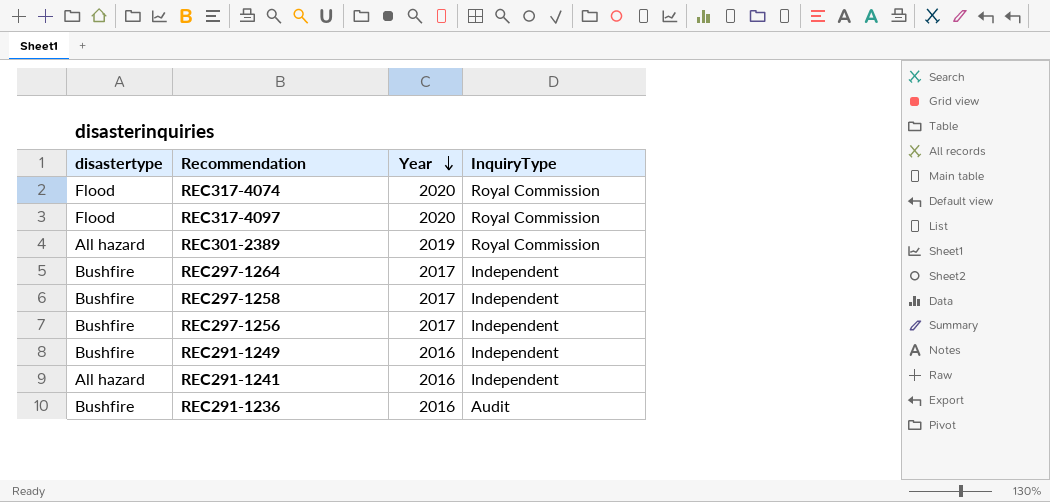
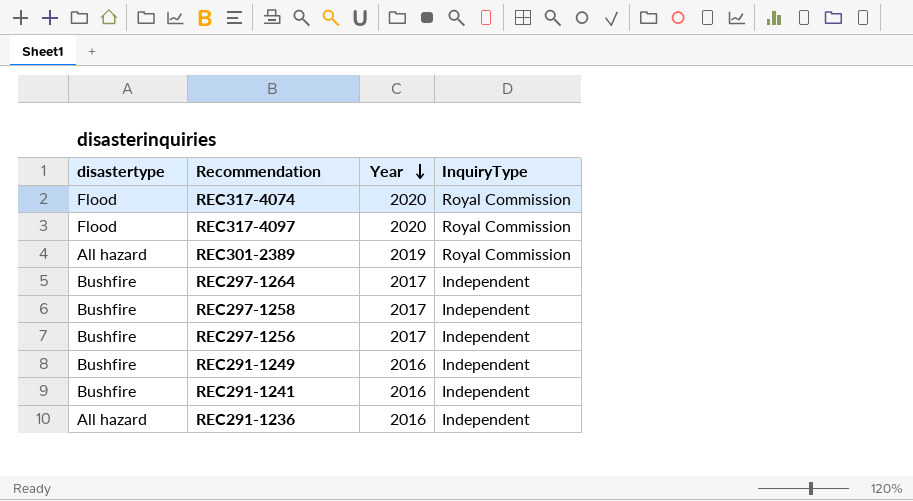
REC291-1241 | disastertype: All hazard -> Bushfire
REC291-1236 | disastertype: Bushfire -> All hazard
REC291-1236 | InquiryType: Audit -> Independent

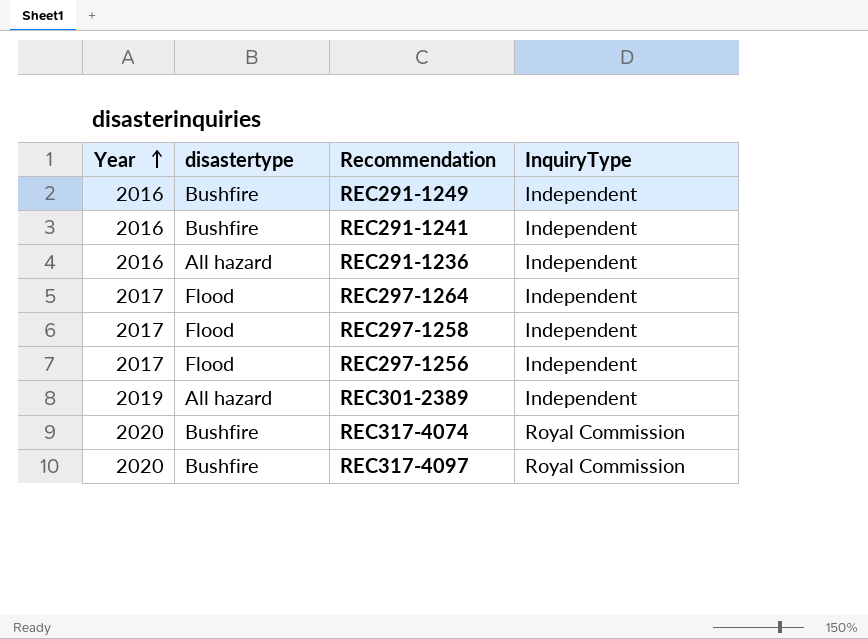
row order: Year descending -> Year ascending
column Year | position: 3 -> 1
REC297-1264 | disastertype: Bushfire -> Flood
REC297-1258 | disastertype: Bushfire -> Flood
REC297-1256 | disastertype: Bushfire -> Flood
REC301-2389 | InquiryType: Royal Commission -> Independent
REC317-4074 | disastertype: Flood -> Bushfire
REC317-4097 | disastertype: Flood -> Bushfire

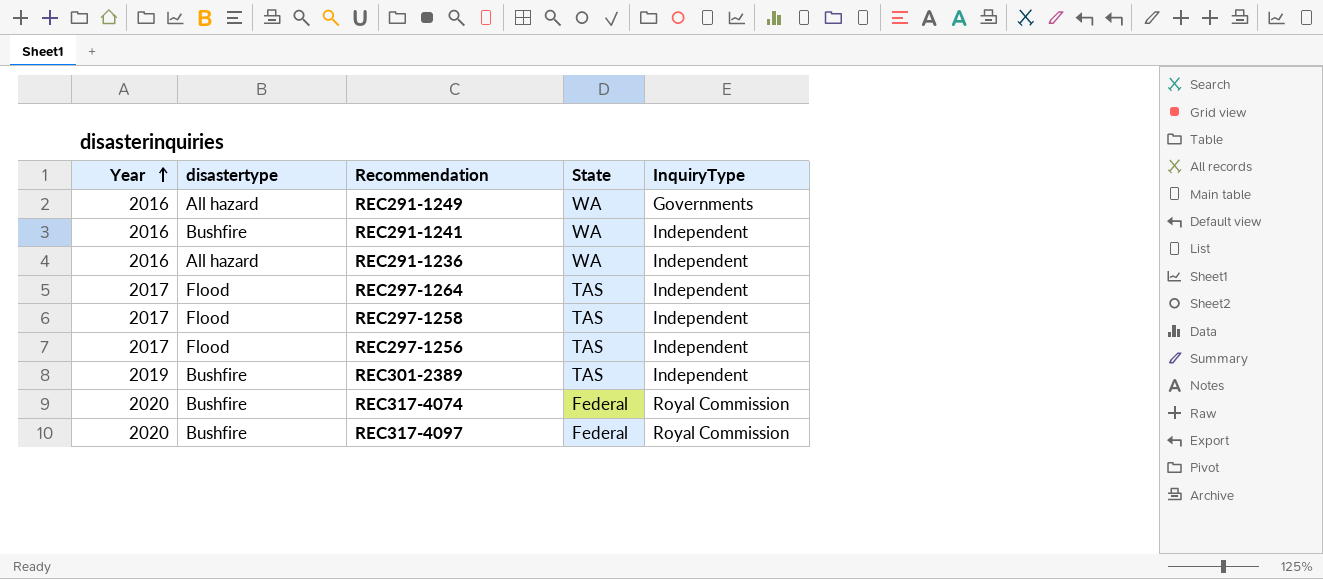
column State | position: none -> 4
REC291-1249 | disastertype: Bushfire -> All hazard
REC291-1249 | InquiryType: Independent -> Governments
REC301-2389 | disastertype: All hazard -> Bushfire

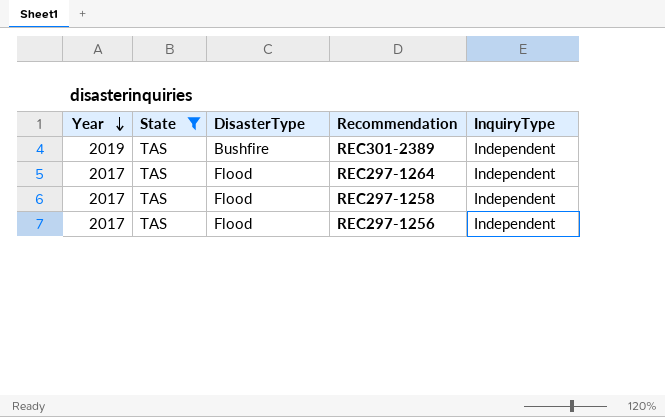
filter: none -> State = TAS
row order: Year ascending -> Year descending
column State | position: 4 -> 2
column name: disastertype -> DisasterType

